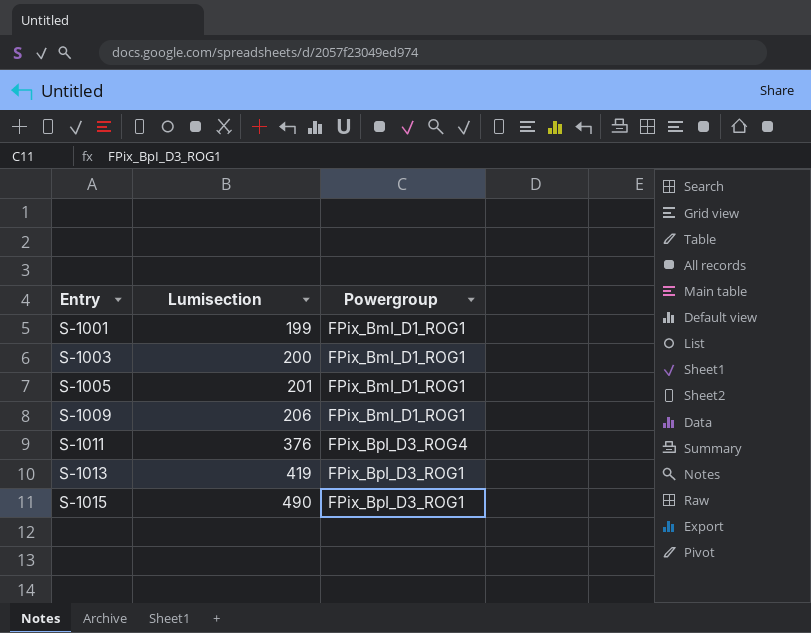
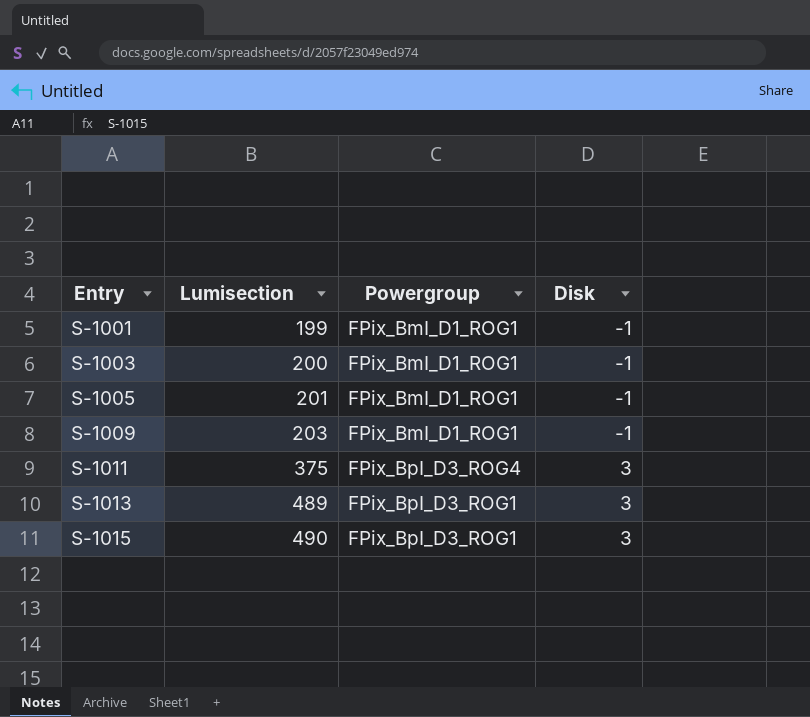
column Disk | position: none -> 4
S-1009 | Lumisection: 206 -> 203
S-1011 | Lumisection: 376 -> 375
S-1013 | Lumisection: 419 -> 489

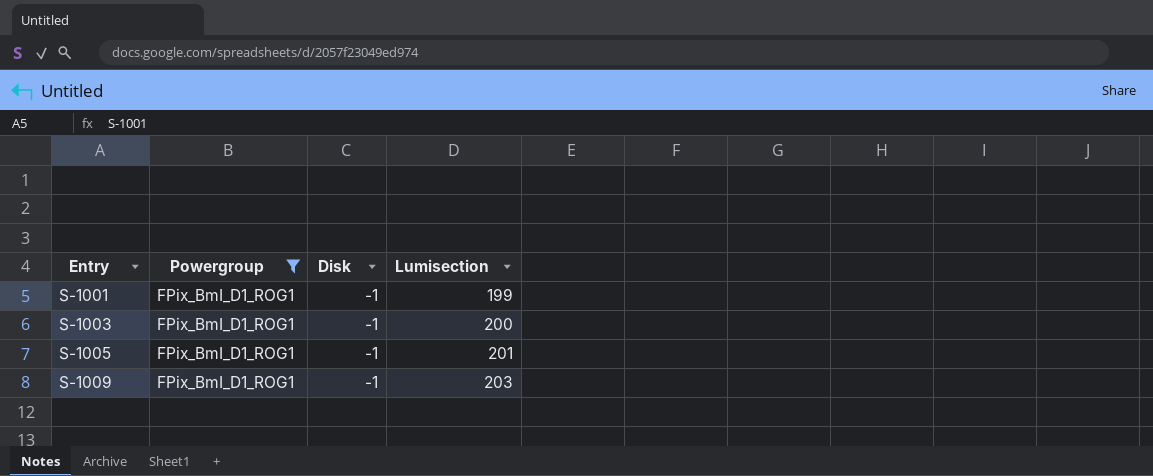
filter: none -> Powergroup = FPix_BmI_D1_ROG1
column Lumisection | position: 2 -> 4

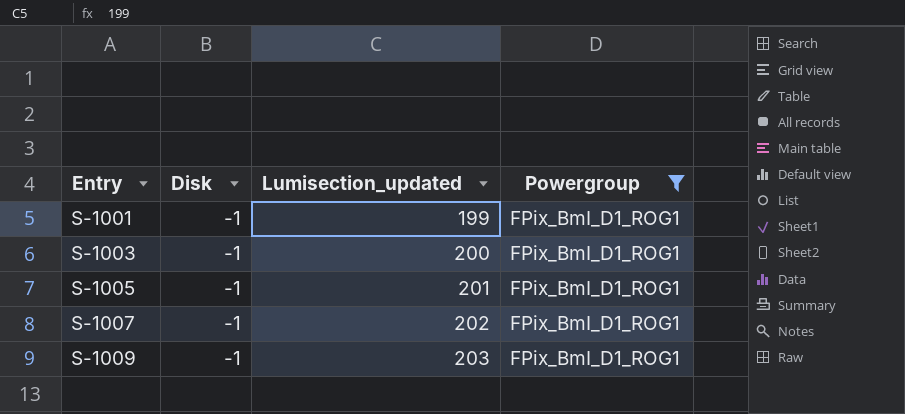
column name: Lumisection -> Lumisection_updated
column Powergroup | position: 2 -> 4
row S-1007: none -> -1 | 202 | FPix_BmI_D1_ROG1

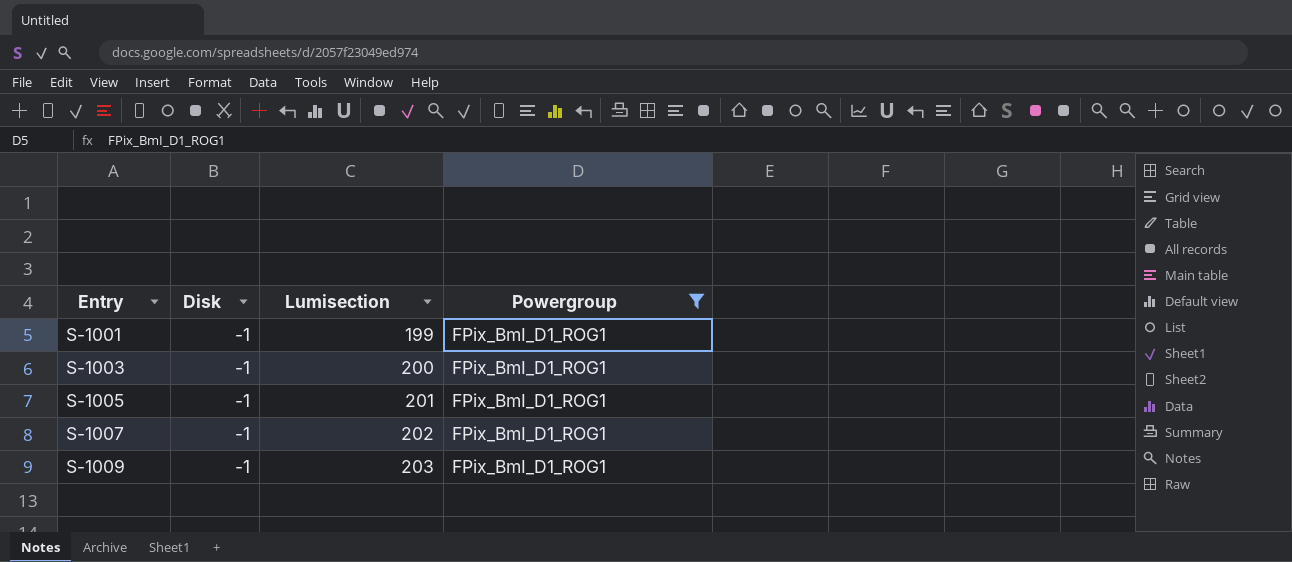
column name: Lumisection_updated -> Lumisection

